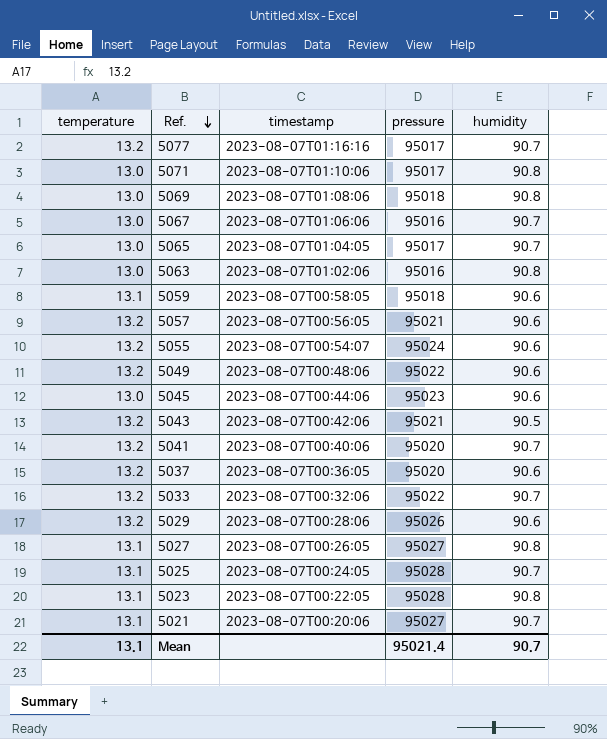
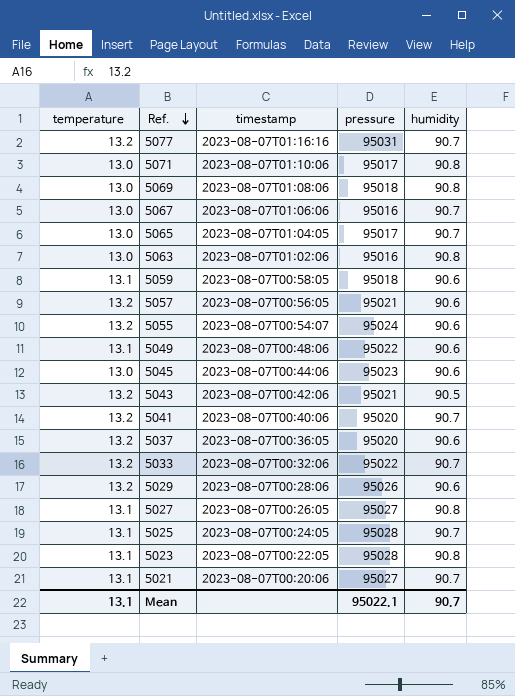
5077 | pressure: 95017 -> 95031
5049 | temperature: 13.2 -> 13.1
Mean | pressure: 95021.4 -> 95022.1

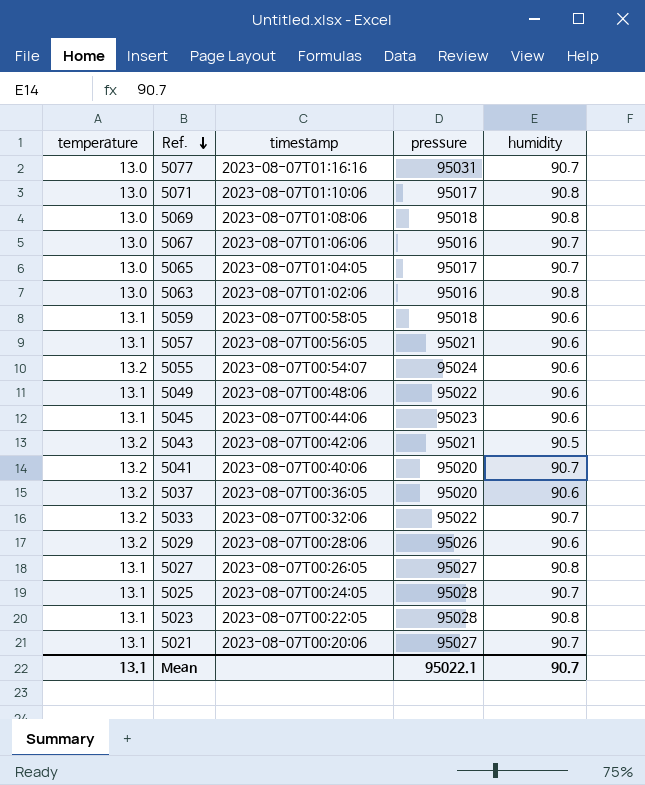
5077 | temperature: 13.2 -> 13.0
5057 | temperature: 13.2 -> 13.1
5045 | temperature: 13.0 -> 13.1

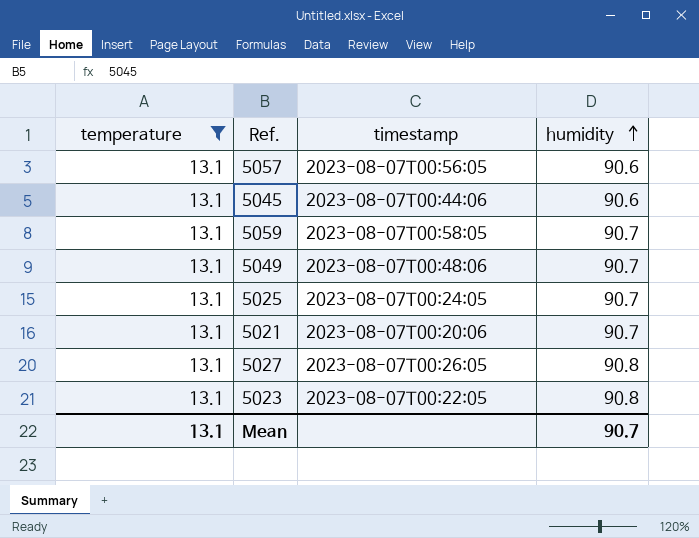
filter: none -> temperature = 13.1
row order: Ref. descending -> humidity ascending
column pressure | position: 4 -> none
5059 | humidity: 90.6 -> 90.7
5049 | humidity: 90.6 -> 90.7

